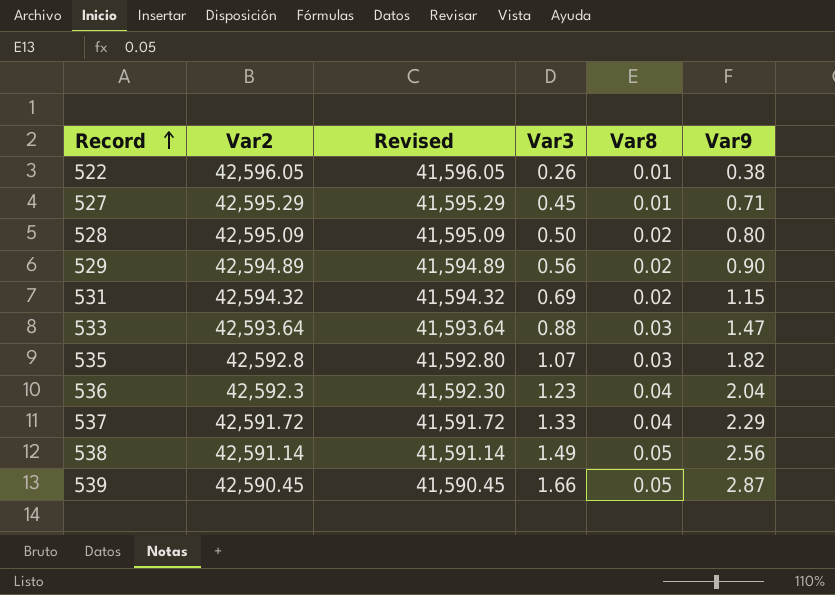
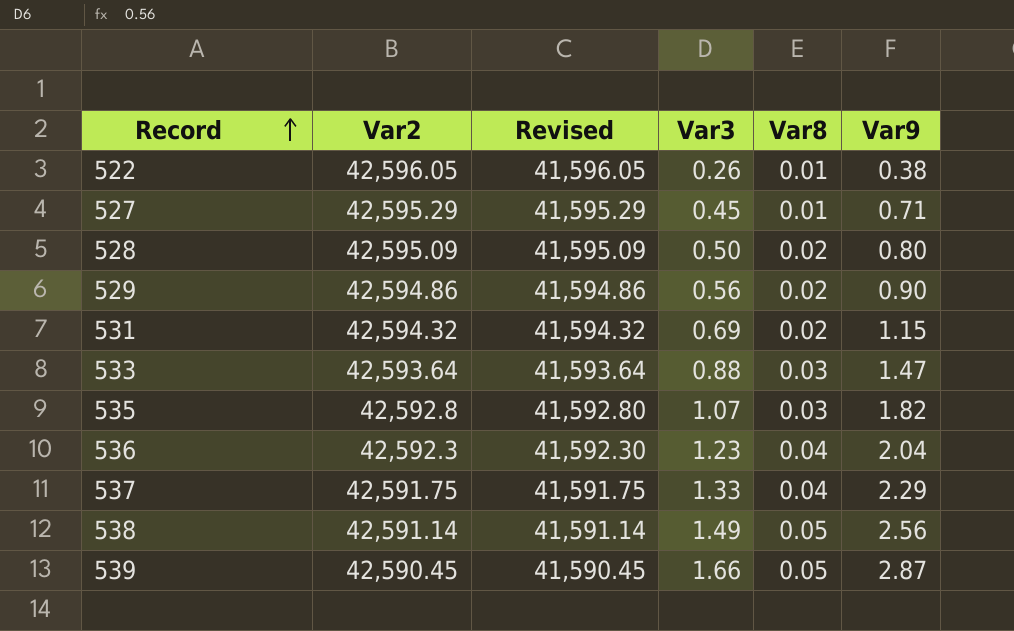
529 | Var2: 42,594.89 -> 42,594.86
529 | Revised: 41,594.89 -> 41,594.86
537 | Var2: 42,591.72 -> 42,591.75
537 | Revised: 41,591.72 -> 41,591.75

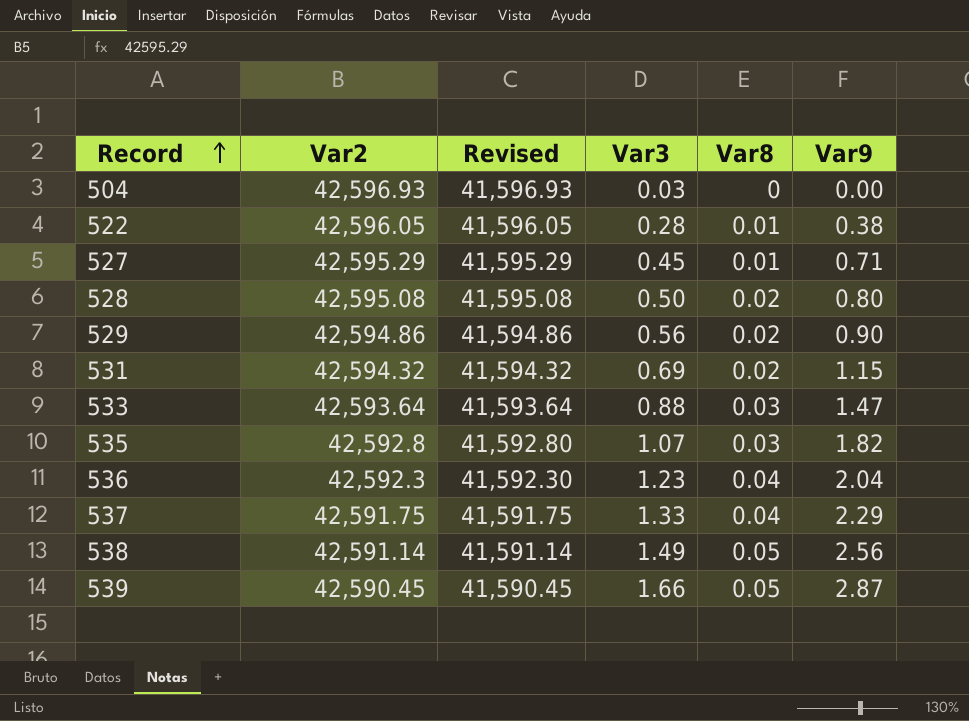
row 504: none -> 42,596.93 | 41,596.93 | 0.03 | 0 | 0.00
522 | Var3: 0.26 -> 0.28
528 | Var2: 42,595.09 -> 42,595.08
528 | Revised: 41,595.09 -> 41,595.08

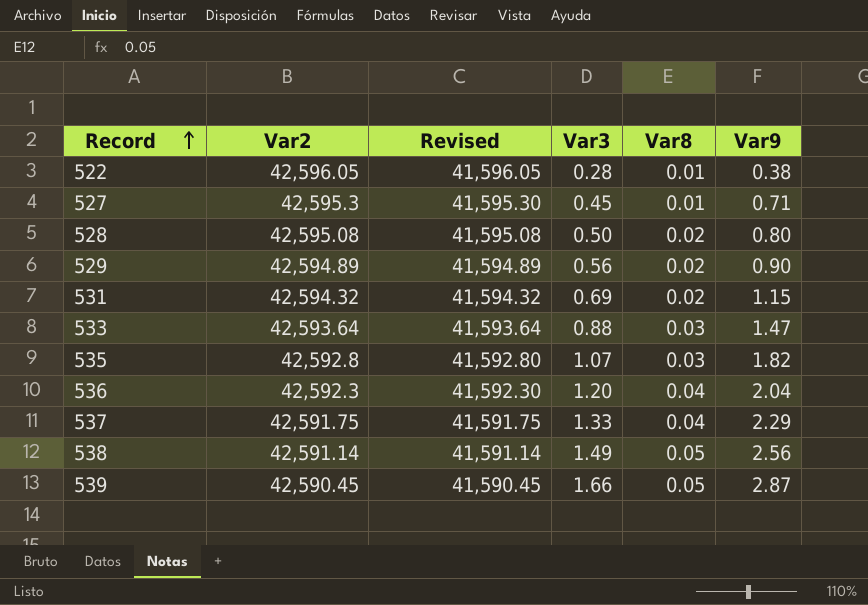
row 504: 42,596.93 | 41,596.93 | 0.03 | 0 | 0.00 -> none
527 | Var2: 42,595.29 -> 42,595.3
527 | Revised: 41,595.29 -> 41,595.30
529 | Var2: 42,594.86 -> 42,594.89
529 | Revised: 41,594.86 -> 41,594.89
536 | Var3: 1.23 -> 1.20

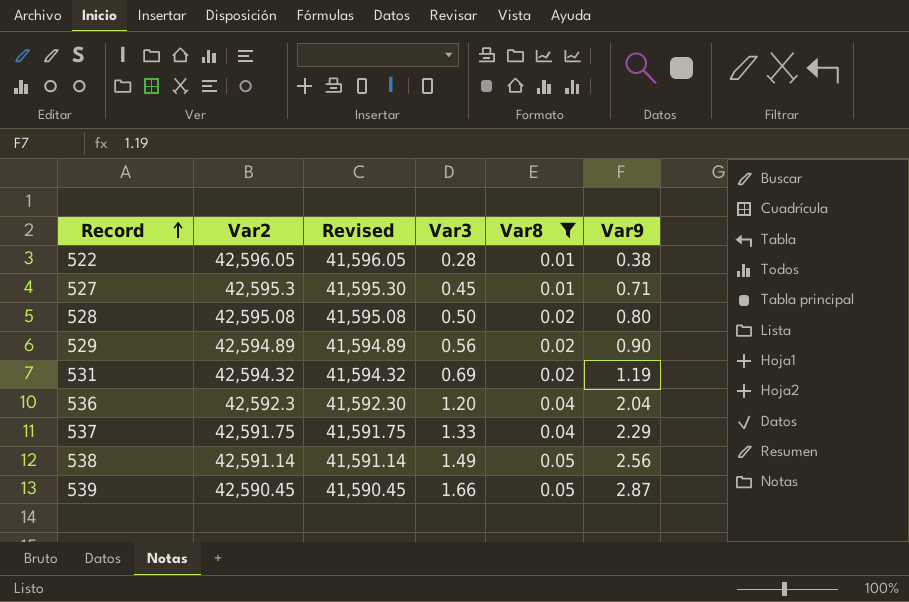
filter: none -> Var8 != 0.03
531 | Var9: 1.15 -> 1.19

